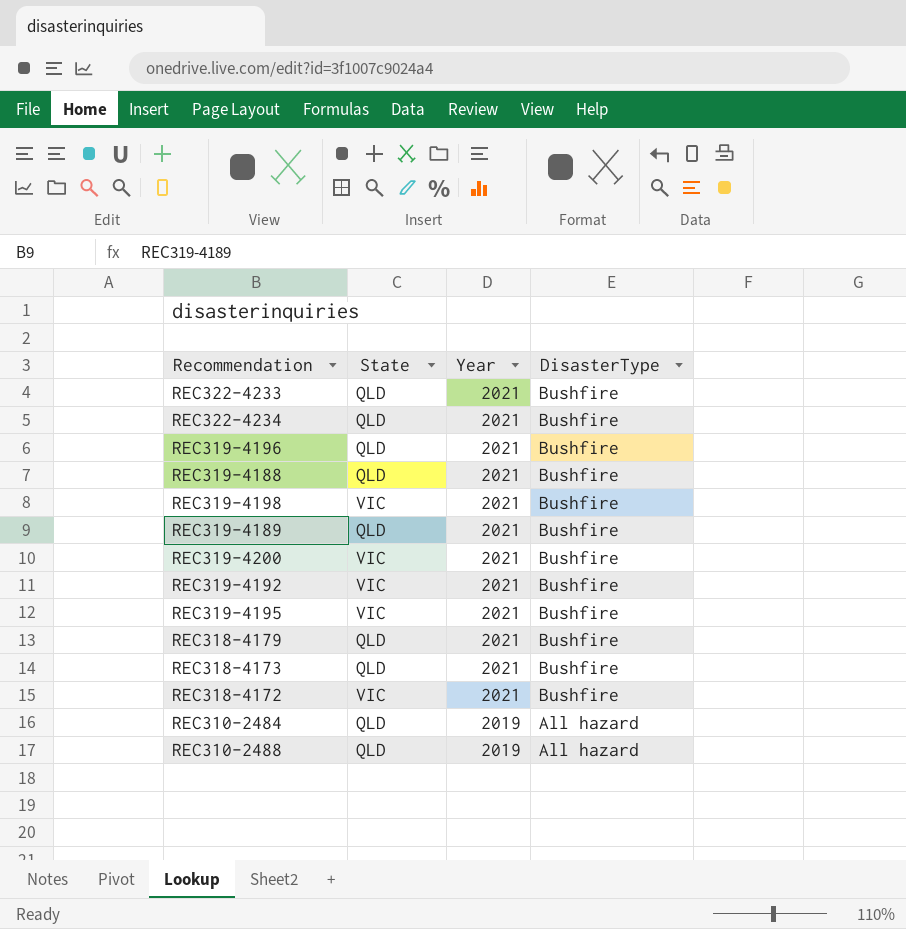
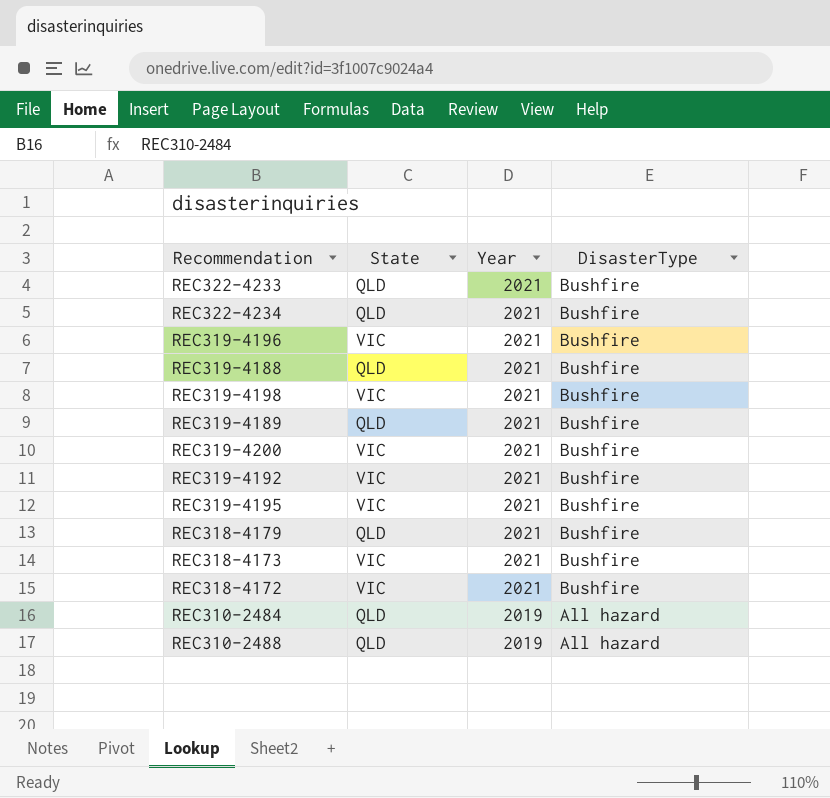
REC319-4196 | State: QLD -> VIC
REC318-4173 | State: QLD -> VIC

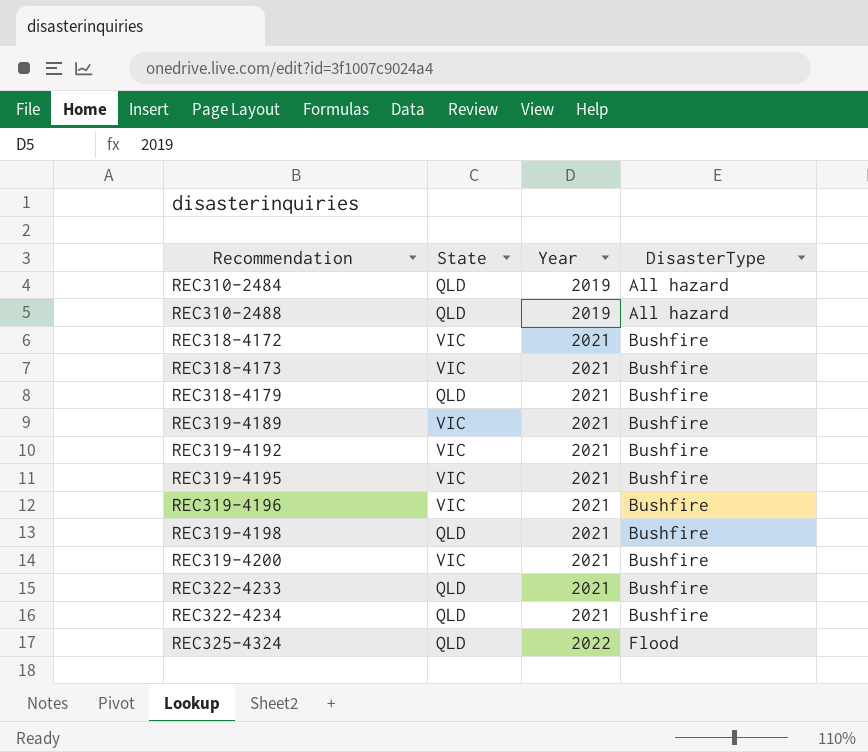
row order: Year descending -> Recommendation ascending
row REC319-4188: QLD | 2021 | Bushfire -> none
REC319-4189 | State: QLD -> VIC
REC319-4198 | State: VIC -> QLD
row REC325-4324: none -> QLD | 2022 | Flood

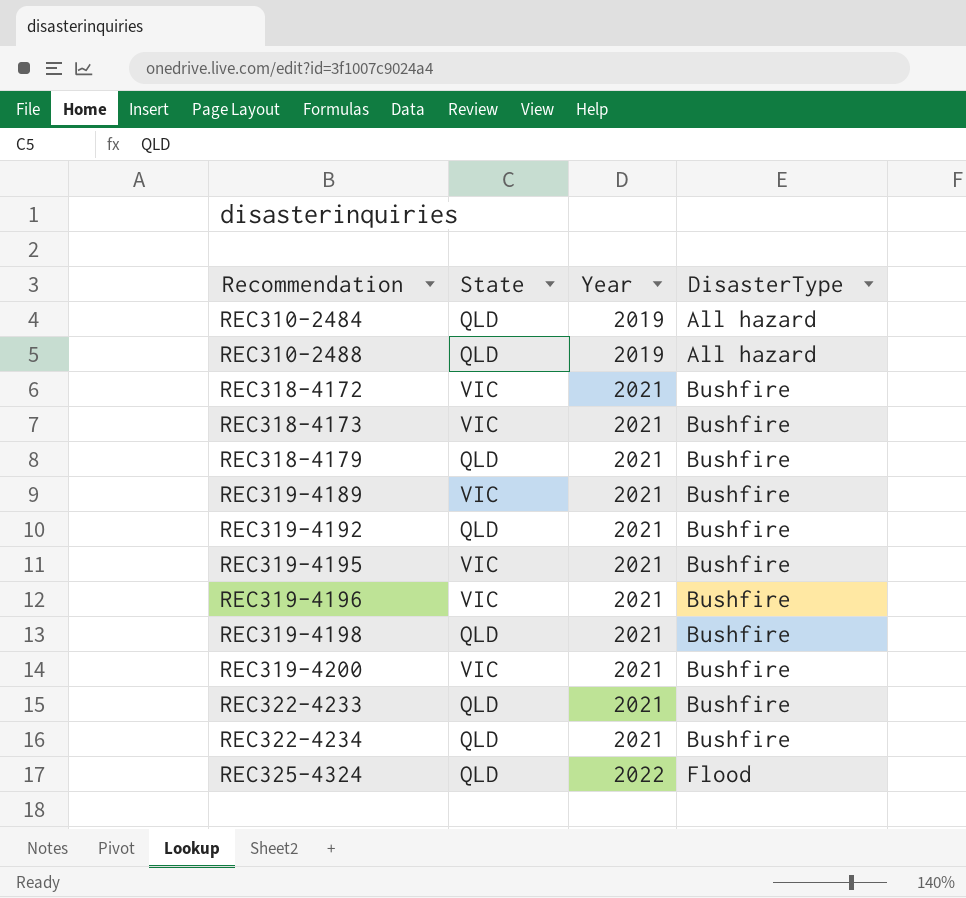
REC319-4192 | State: VIC -> QLD

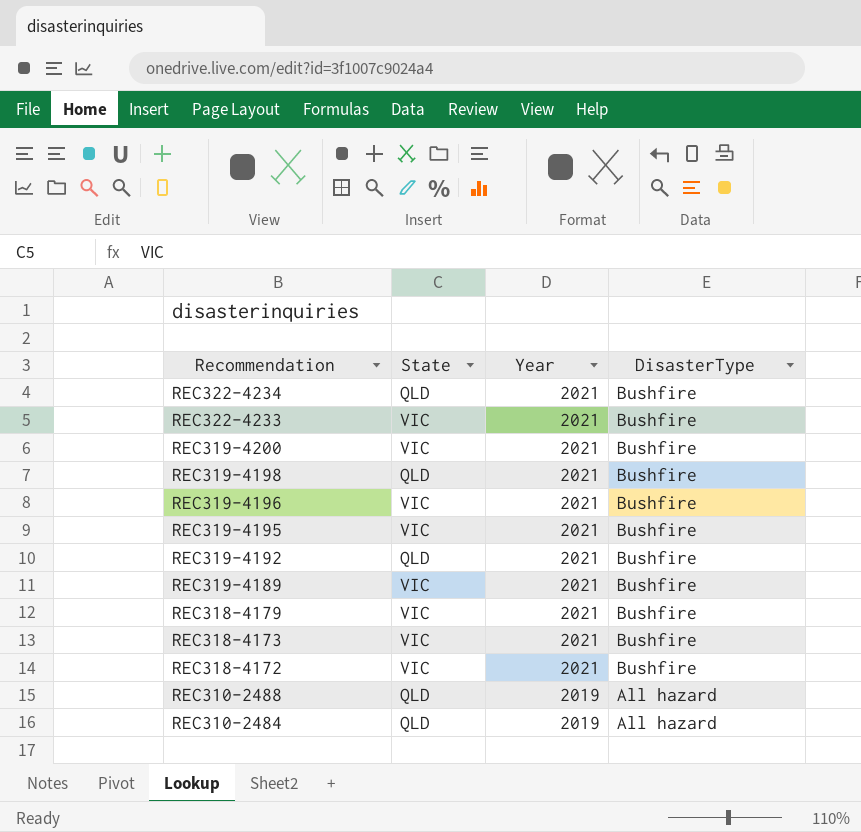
row order: Recommendation ascending -> Recommendation descending
row REC325-4324: QLD | 2022 | Flood -> none
REC322-4233 | State: QLD -> VIC
REC318-4179 | State: QLD -> VIC

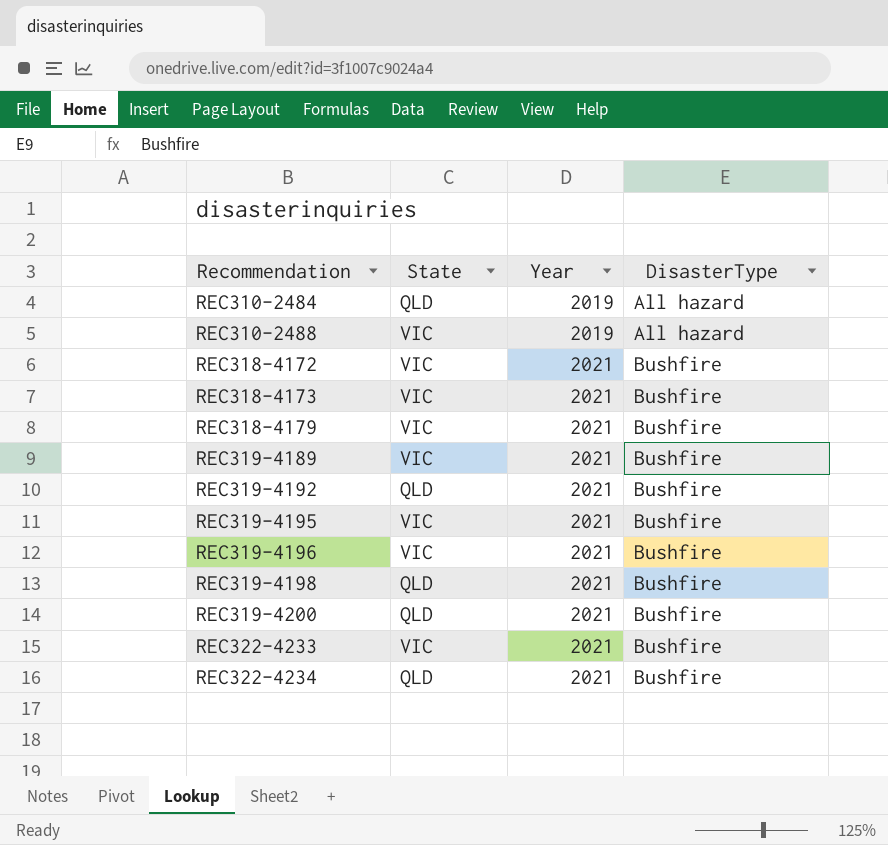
row order: Recommendation descending -> Recommendation ascending
REC310-2488 | State: QLD -> VIC
REC319-4200 | State: VIC -> QLD

